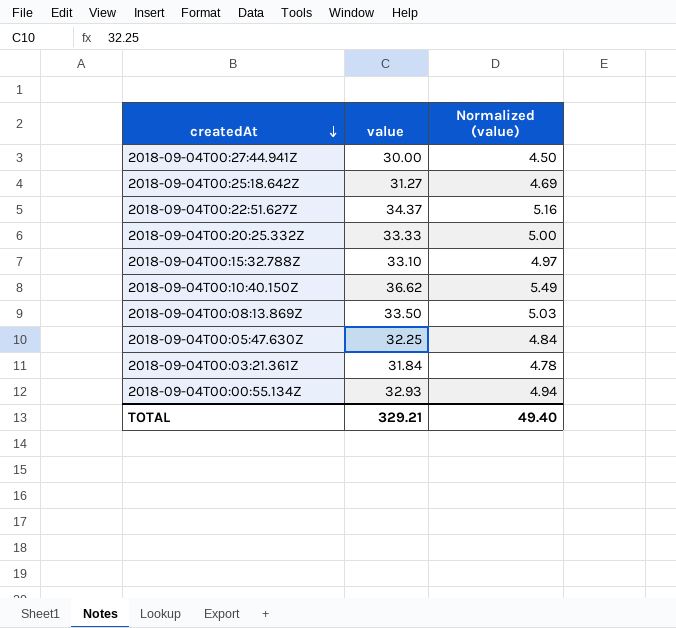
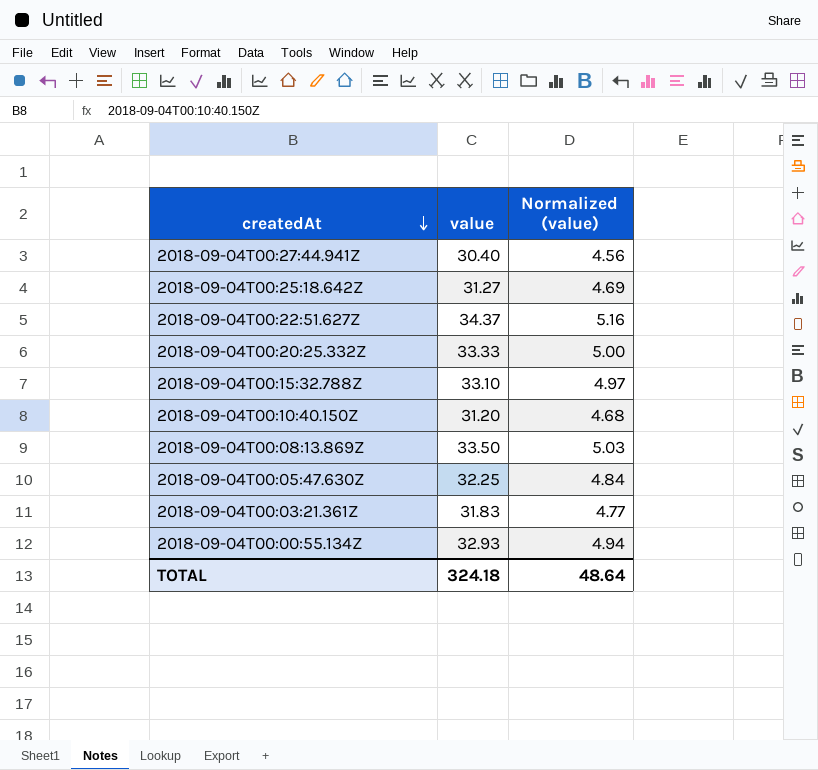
2018-09-04T00:27:44.941Z | value: 30.00 -> 30.40
2018-09-04T00:27:44.941Z | Normalized (value): 4.50 -> 4.56
2018-09-04T00:10:40.150Z | value: 36.62 -> 31.20
2018-09-04T00:10:40.150Z | Normalized (value): 5.49 -> 4.68
2018-09-04T00:03:21.361Z | value: 31.84 -> 31.83
2018-09-04T00:03:21.361Z | Normalized (value): 4.78 -> 4.77
TOTAL | value: 329.21 -> 324.18
TOTAL | Normalized (value): 49.40 -> 48.64

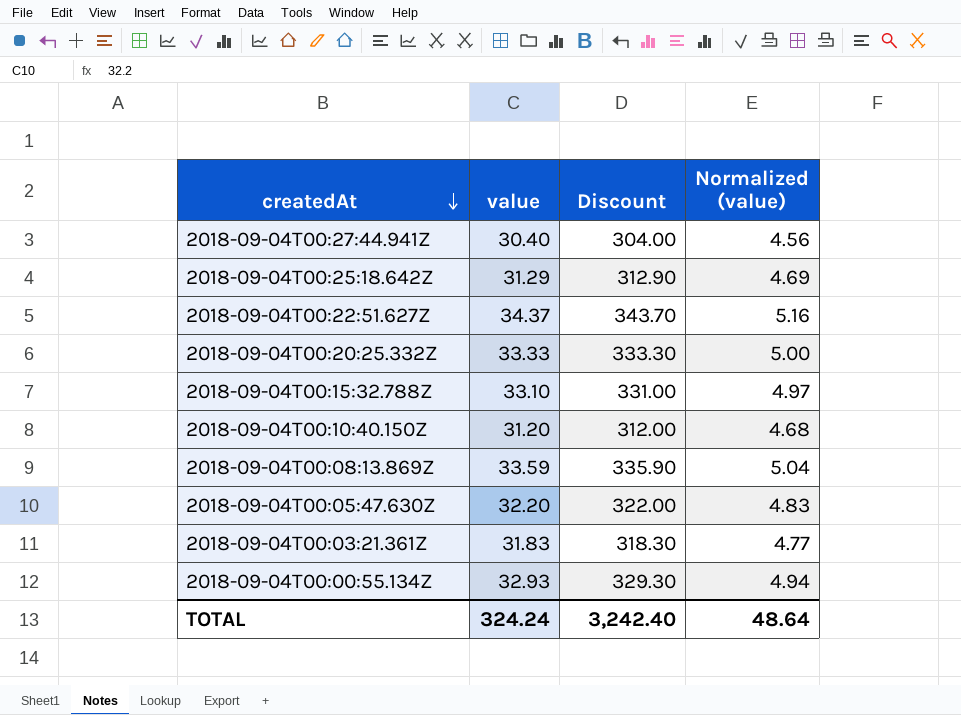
column Discount | formula: none -> [value] * 10
2018-09-04T00:25:18.642Z | value: 31.27 -> 31.29
2018-09-04T00:08:13.869Z | value: 33.50 -> 33.59
2018-09-04T00:08:13.869Z | Normalized (value): 5.03 -> 5.04
2018-09-04T00:05:47.630Z | value: 32.25 -> 32.20
2018-09-04T00:05:47.630Z | Normalized (value): 4.84 -> 4.83
TOTAL | value: 324.18 -> 324.24

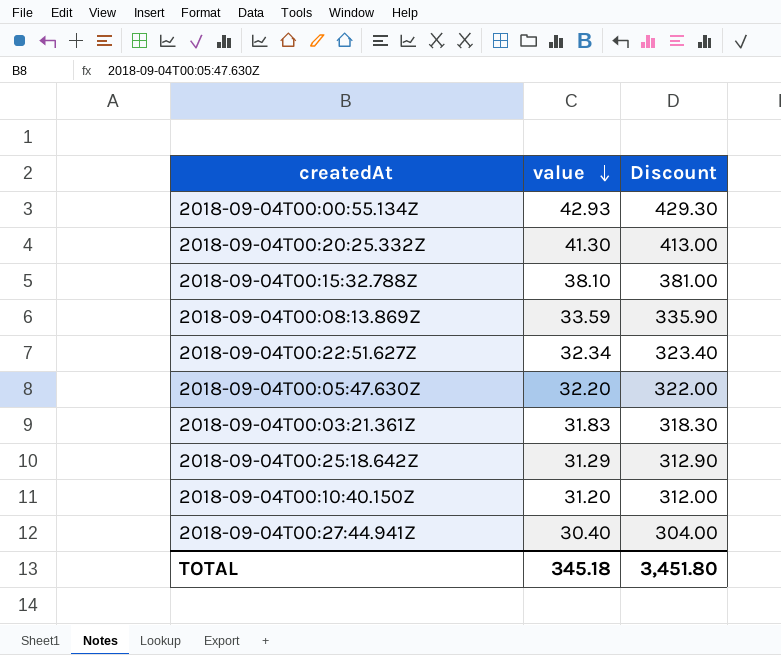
row order: createdAt descending -> value descending
column Normalized (value) | formula: [value] * 0.15 -> none
2018-09-04T00:00:55.134Z | value: 32.93 -> 42.93
2018-09-04T00:00:55.134Z | Discount: 329.30 -> 429.30
2018-09-04T00:20:25.332Z | value: 33.33 -> 41.30
2018-09-04T00:20:25.332Z | Discount: 333.30 -> 413.00
2018-09-04T00:15:32.788Z | value: 33.10 -> 38.10
2018-09-04T00:15:32.788Z | Discount: 331.00 -> 381.00
2018-09-04T00:22:51.627Z | value: 34.37 -> 32.34
2018-09-04T00:22:51.627Z | Discount: 343.70 -> 323.40
TOTAL | value: 324.24 -> 345.18
TOTAL | Discount: 3,242.40 -> 3,451.80

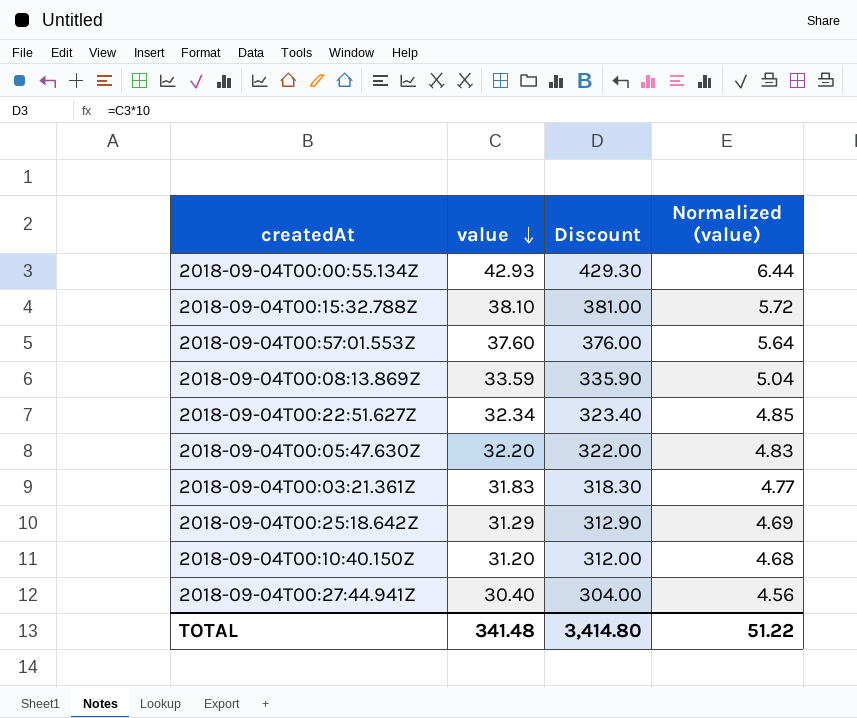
column Normalized (value) | formula: none -> [value] * 0.15
row 2018-09-04T00:20:25.332Z: 41.30 | 413.00 -> none
row 2018-09-04T00:57:01.553Z: none -> 37.60 | 376.00 | 5.64
TOTAL | value: 345.18 -> 341.48
TOTAL | Discount: 3,451.80 -> 3,414.80

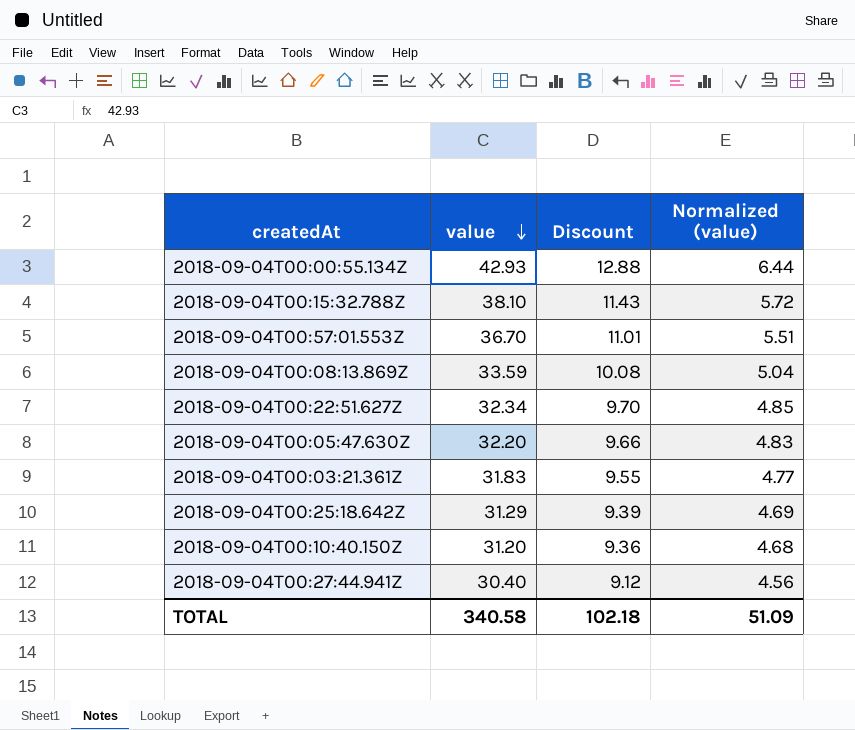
column Discount | formula: [value] * 10 -> [value] * 0.3
2018-09-04T00:57:01.553Z | value: 37.60 -> 36.70
2018-09-04T00:57:01.553Z | Normalized (value): 5.64 -> 5.51
TOTAL | value: 341.48 -> 340.58
TOTAL | Discount: 3,414.80 -> 102.18
TOTAL | Normalized (value): 51.22 -> 51.09

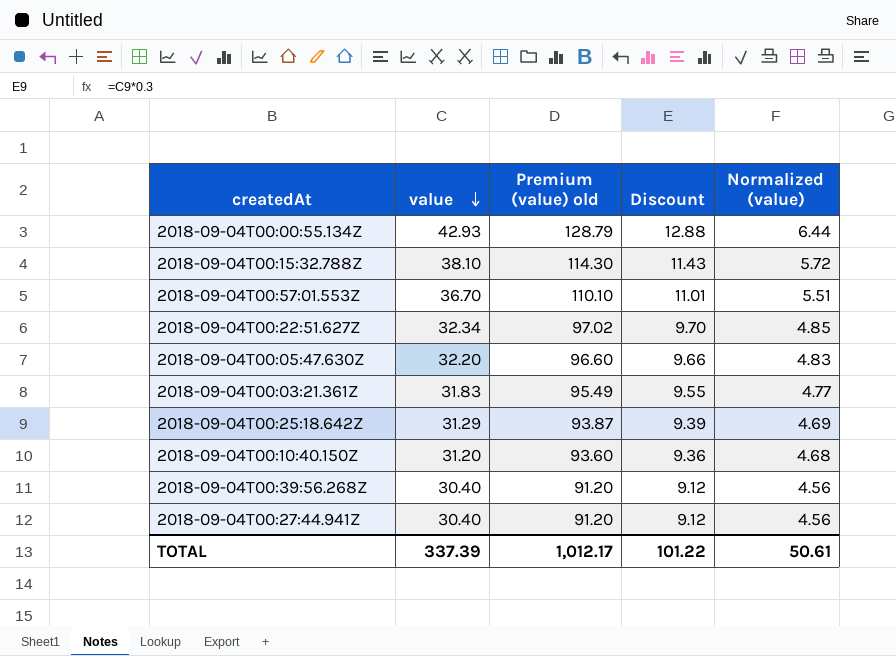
column Premium (value) old | formula: none -> [value] * 3
row 2018-09-04T00:08:13.869Z: 33.59 | 10.08 | 5.04 -> none
row 2018-09-04T00:39:56.268Z: none -> 30.40 | 91.20 | 9.12 | 4.56
TOTAL | value: 340.58 -> 337.39
TOTAL | Discount: 102.18 -> 101.22
TOTAL | Normalized (value): 51.09 -> 50.61

